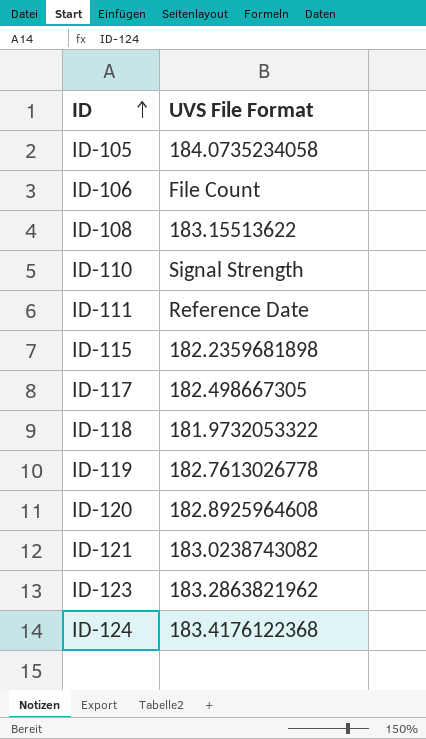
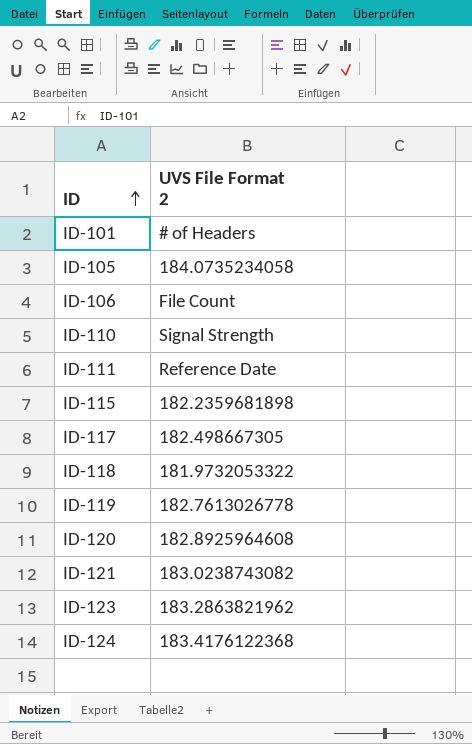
column name: UVS File Format -> UVS File Format 2
row ID-108: 183.15513622 -> none
row ID-101: none -> # of Headers

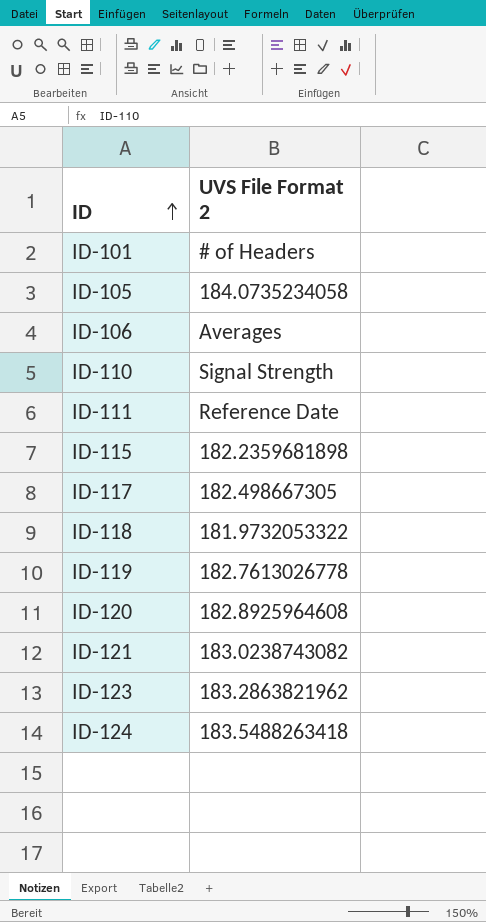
ID-106 | UVS File Format 2: File Count -> Averages
ID-124 | UVS File Format 2: 183.4176122368 -> 183.5488263418

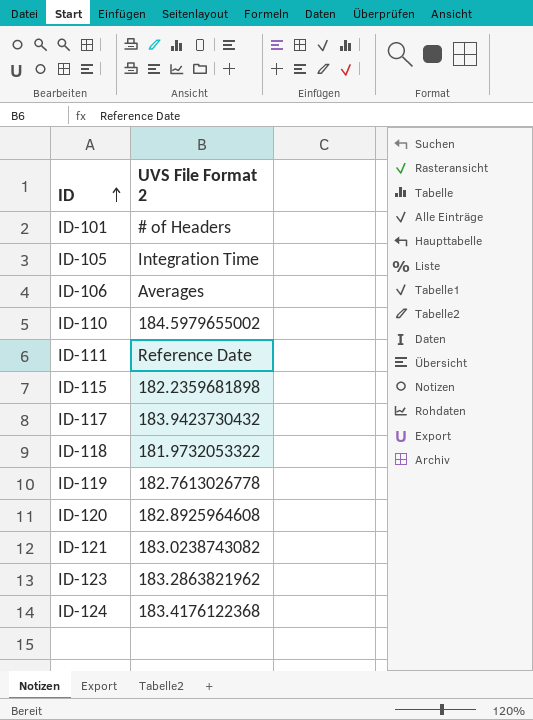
ID-105 | UVS File Format 2: 184.0735234058 -> Integration Time
ID-110 | UVS File Format 2: Signal Strength -> 184.5979655002
ID-117 | UVS File Format 2: 182.498667305 -> 183.9423730432
ID-124 | UVS File Format 2: 183.5488263418 -> 183.4176122368

